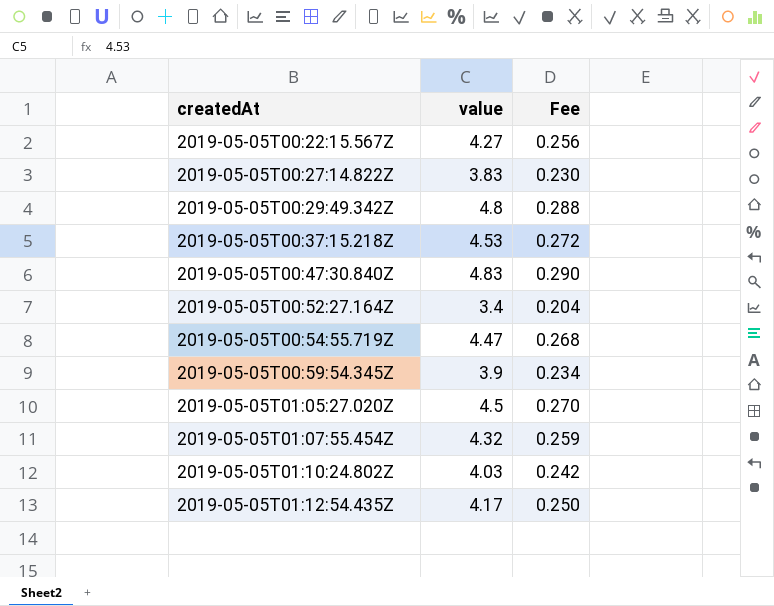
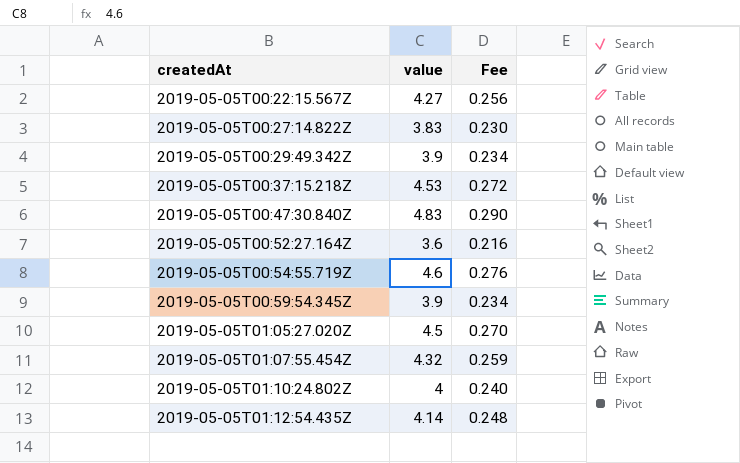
2019-05-05T00:29:49.342Z | value: 4.8 -> 3.9
2019-05-05T00:29:49.342Z | Fee: 0.288 -> 0.234
2019-05-05T00:52:27.164Z | value: 3.4 -> 3.6
2019-05-05T00:52:27.164Z | Fee: 0.204 -> 0.216
2019-05-05T00:54:55.719Z | value: 4.47 -> 4.6
2019-05-05T00:54:55.719Z | Fee: 0.268 -> 0.276
2019-05-05T01:10:24.802Z | value: 4.03 -> 4
2019-05-05T01:10:24.802Z | Fee: 0.242 -> 0.240
2019-05-05T01:12:54.435Z | value: 4.17 -> 4.14
2019-05-05T01:12:54.435Z | Fee: 0.250 -> 0.248

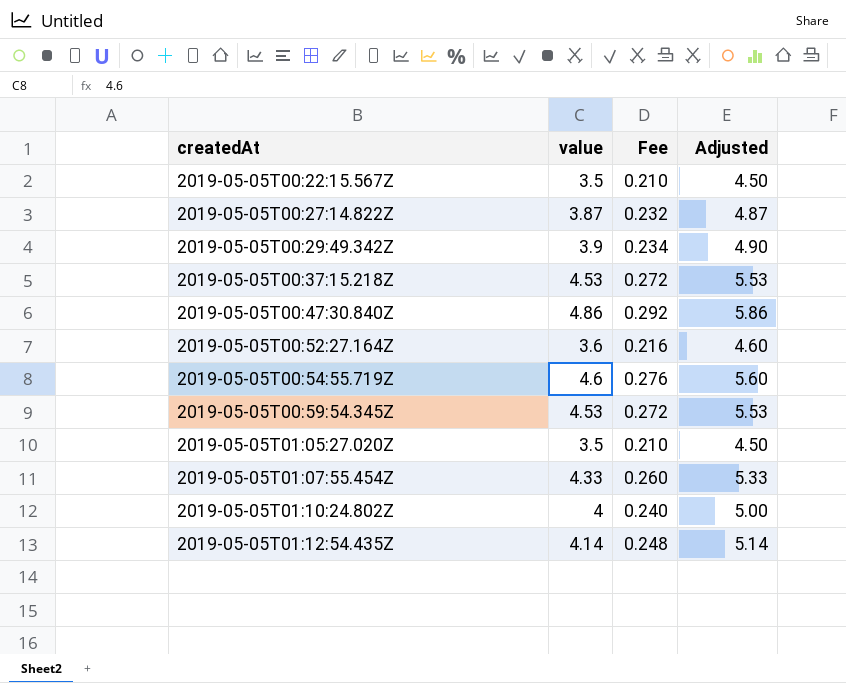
column Adjusted | formula: none -> [value] + 1
2019-05-05T00:22:15.567Z | value: 4.27 -> 3.5
2019-05-05T00:22:15.567Z | Fee: 0.256 -> 0.210
2019-05-05T00:27:14.822Z | value: 3.83 -> 3.87
2019-05-05T00:27:14.822Z | Fee: 0.230 -> 0.232
2019-05-05T00:47:30.840Z | value: 4.83 -> 4.86
2019-05-05T00:47:30.840Z | Fee: 0.290 -> 0.292
2019-05-05T00:59:54.345Z | value: 3.9 -> 4.53
2019-05-05T00:59:54.345Z | Fee: 0.234 -> 0.272
2019-05-05T01:05:27.020Z | value: 4.5 -> 3.5
2019-05-05T01:05:27.020Z | Fee: 0.270 -> 0.210
2019-05-05T01:07:55.454Z | value: 4.32 -> 4.33
2019-05-05T01:07:55.454Z | Fee: 0.259 -> 0.260

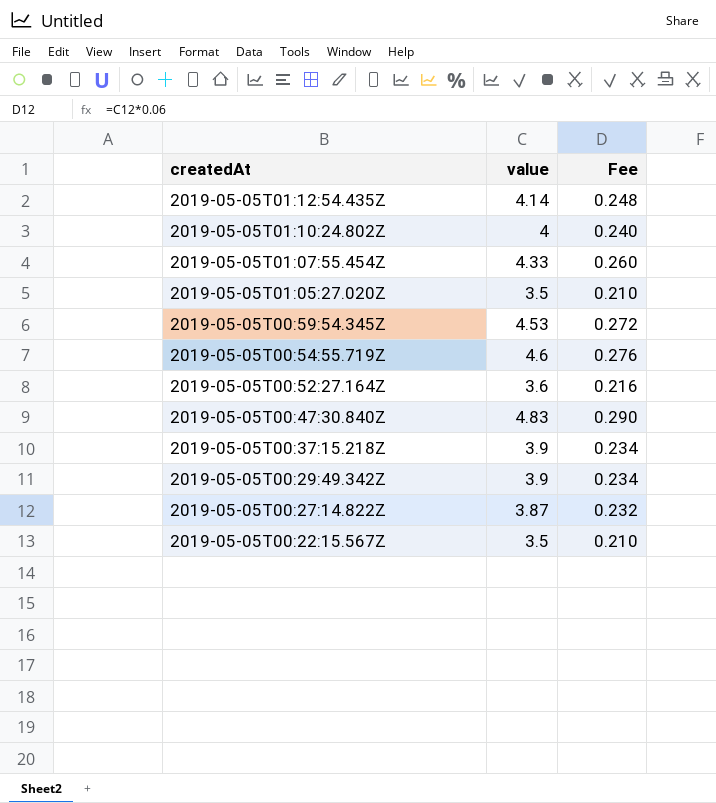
row order: createdAt ascending -> createdAt descending
column Adjusted | formula: [value] + 1 -> none
2019-05-05T00:47:30.840Z | value: 4.86 -> 4.83
2019-05-05T00:47:30.840Z | Fee: 0.292 -> 0.290
2019-05-05T00:37:15.218Z | value: 4.53 -> 3.9
2019-05-05T00:37:15.218Z | Fee: 0.272 -> 0.234

